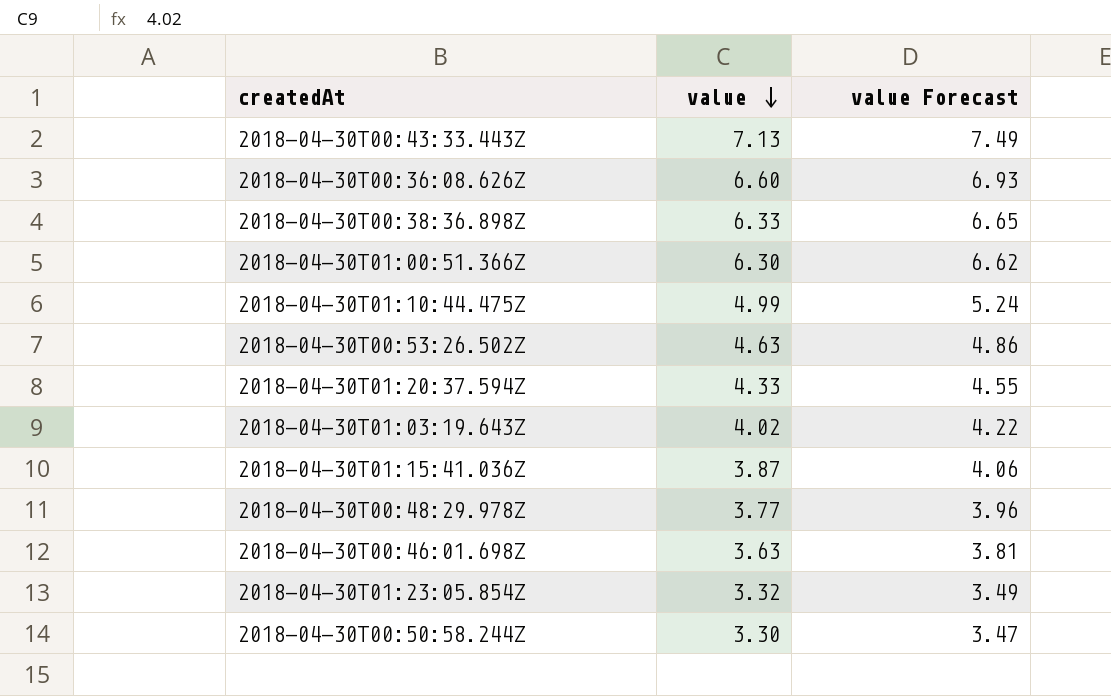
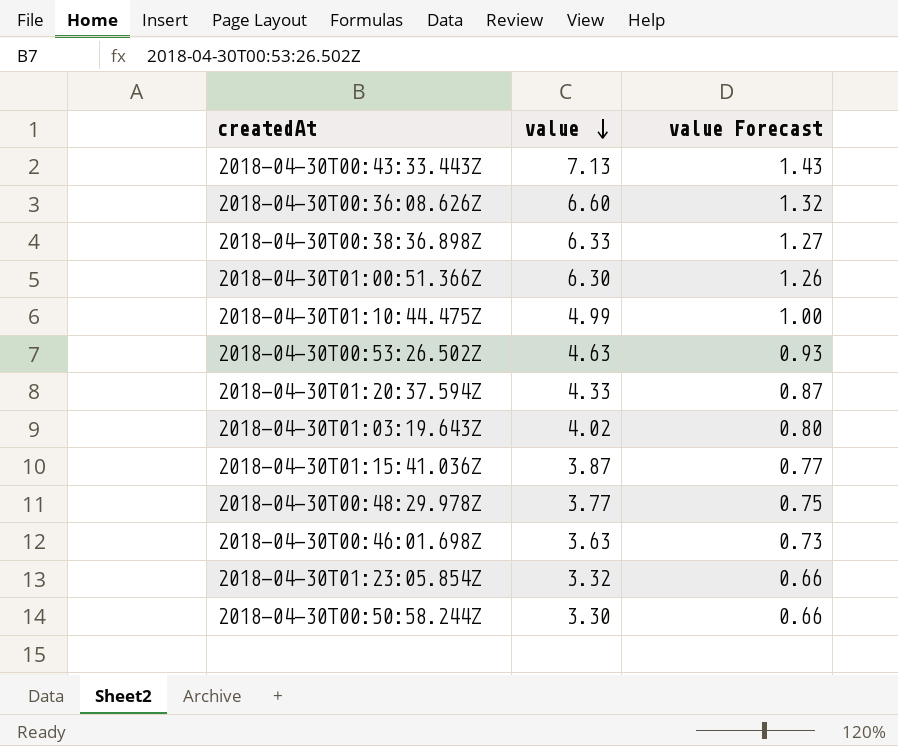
column value Forecast | formula: [value] * 1.05 -> [value] * 0.2

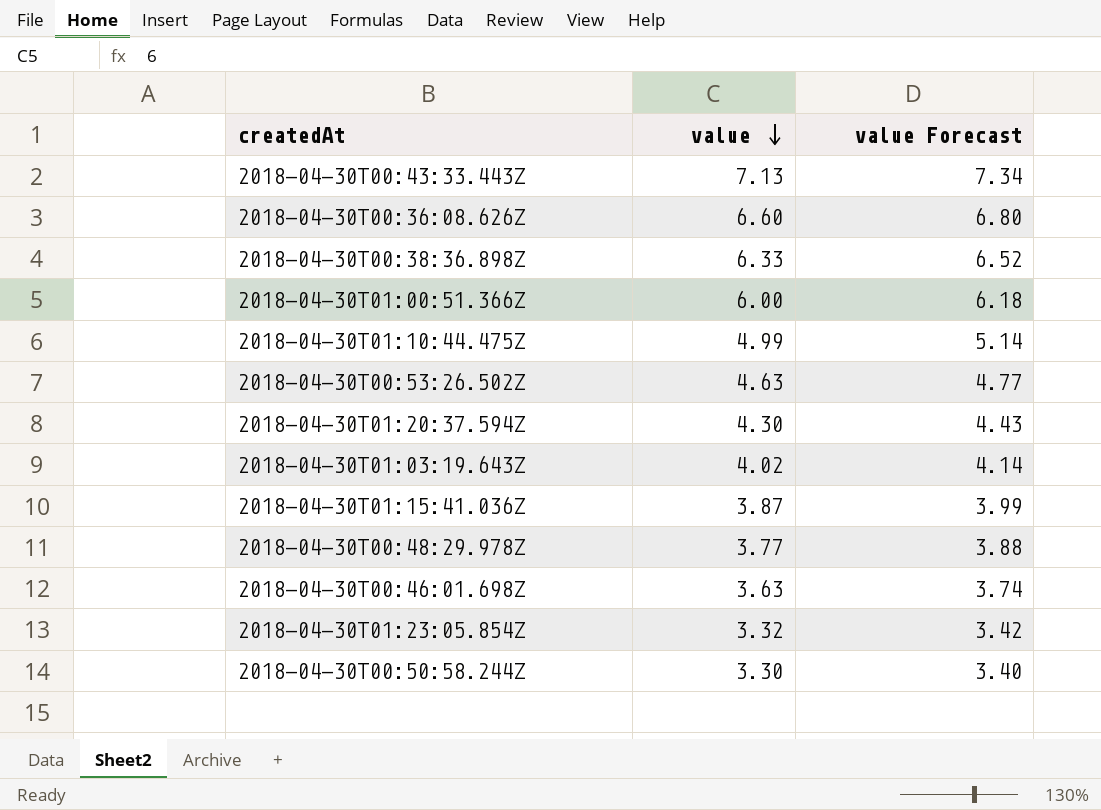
column value Forecast | formula: [value] * 0.2 -> [value] * 1.03
2018-04-30T01:00:51.366Z | value: 6.30 -> 6.00
2018-04-30T01:20:37.594Z | value: 4.33 -> 4.30

